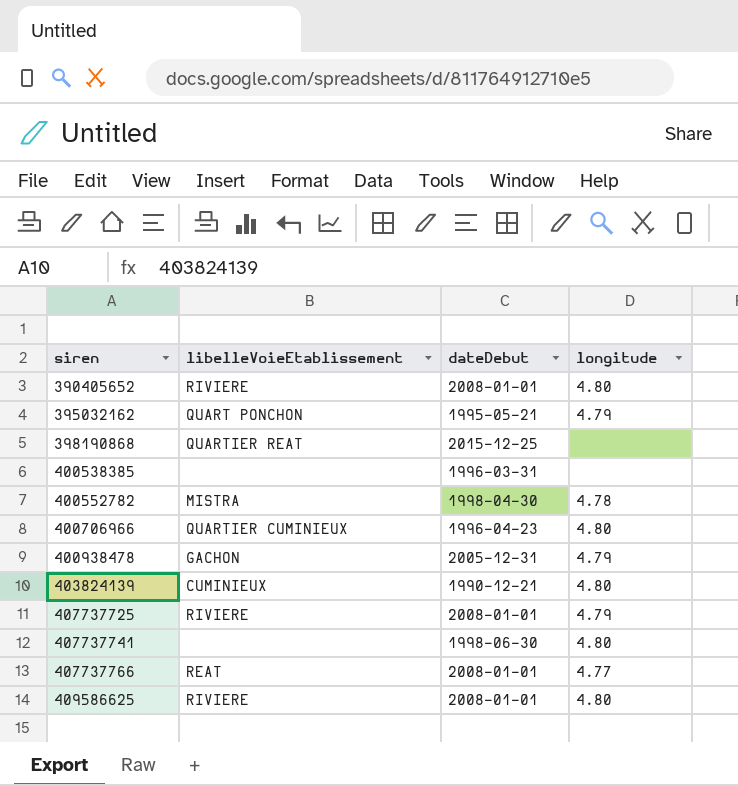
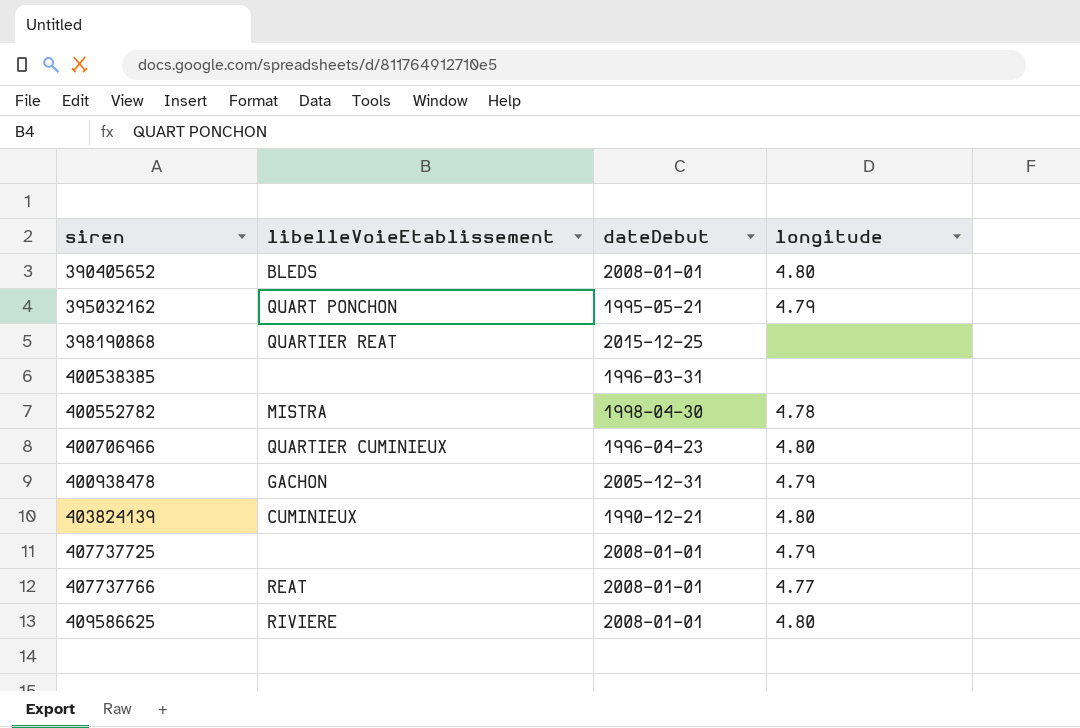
row 407737741: none | 1998-06-30 | 4.80 -> none
390405652 | libelleVoieEtablissement: RIVIERE -> BLEDS
407737725 | libelleVoieEtablissement: RIVIERE -> none

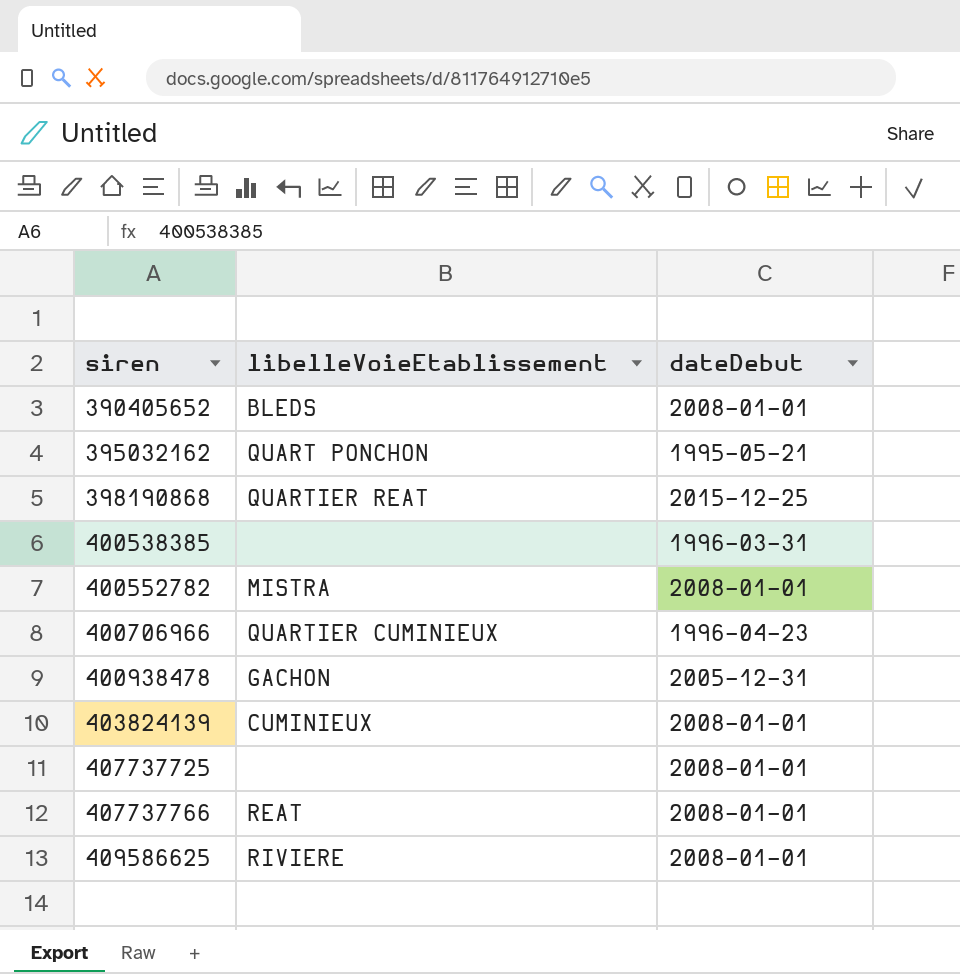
column longitude | position: 4 -> none
400552782 | dateDebut: 1998-04-30 -> 2008-01-01
403824139 | dateDebut: 1990-12-21 -> 2008-01-01

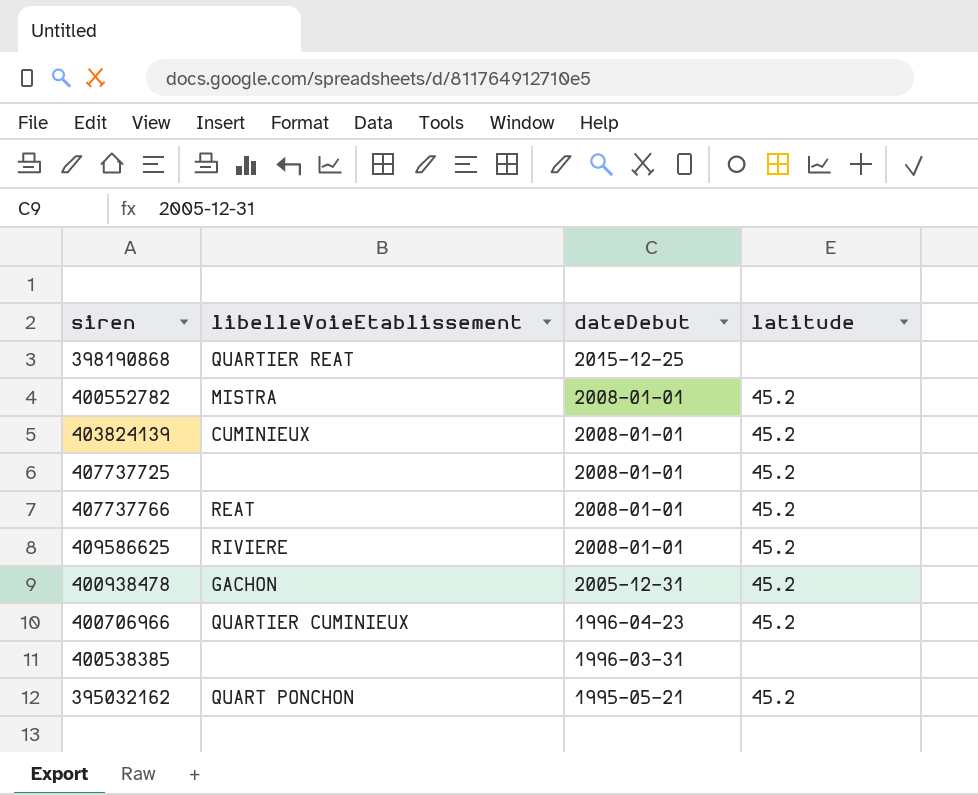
row order: siren ascending -> dateDebut descending
column latitude | position: none -> 4
row 390405652: BLEDS | 2008-01-01 -> none

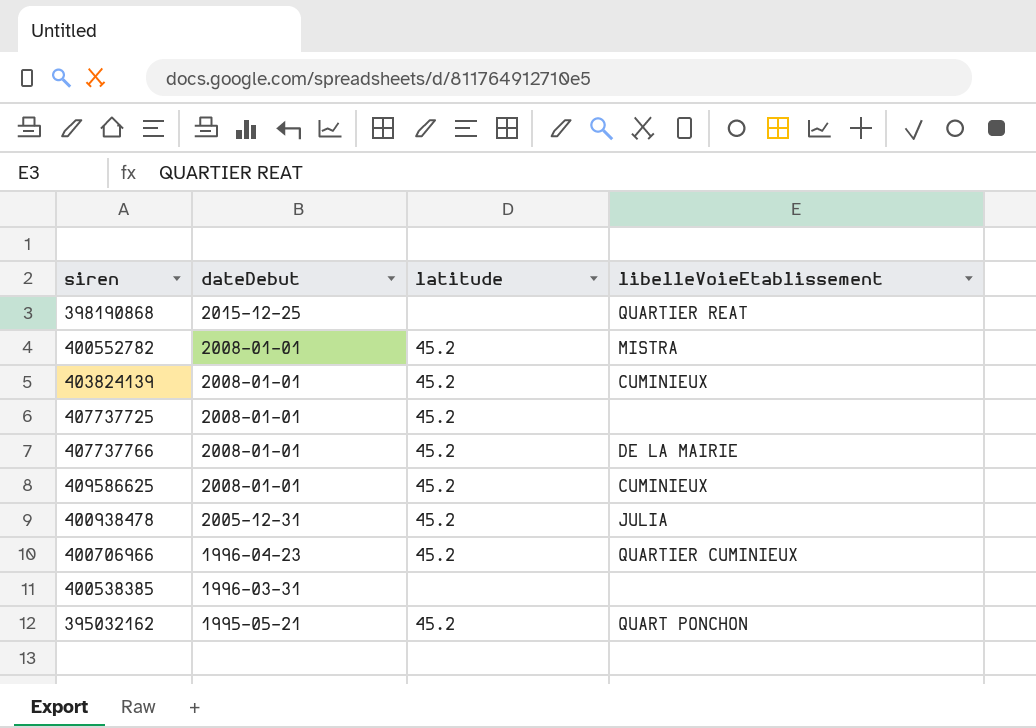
column libelleVoieEtablissement | position: 2 -> 4
407737766 | libelleVoieEtablissement: REAT -> DE LA MAIRIE
409586625 | libelleVoieEtablissement: RIVIERE -> CUMINIEUX
400938478 | libelleVoieEtablissement: GACHON -> JULIA

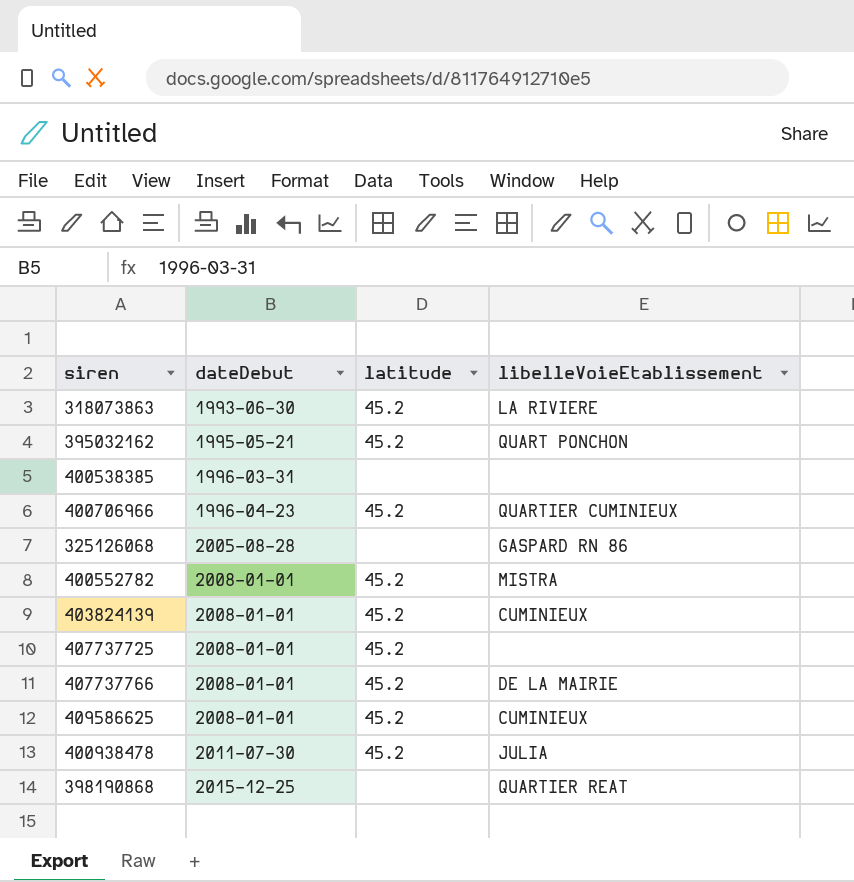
row order: dateDebut descending -> dateDebut ascending
row 318073863: none -> 1993-06-30 | 45.2 | LA RIVIERE
row 325126068: none -> 2005-08-28 | none | GASPARD RN 86
400938478 | dateDebut: 2005-12-31 -> 2011-07-30

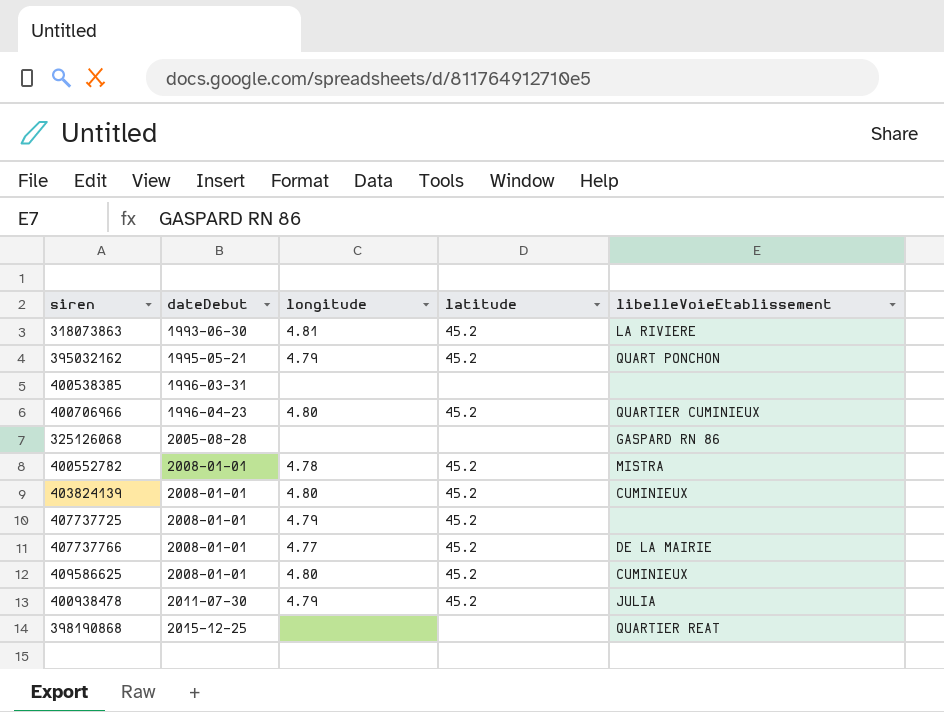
column longitude | position: none -> 3

